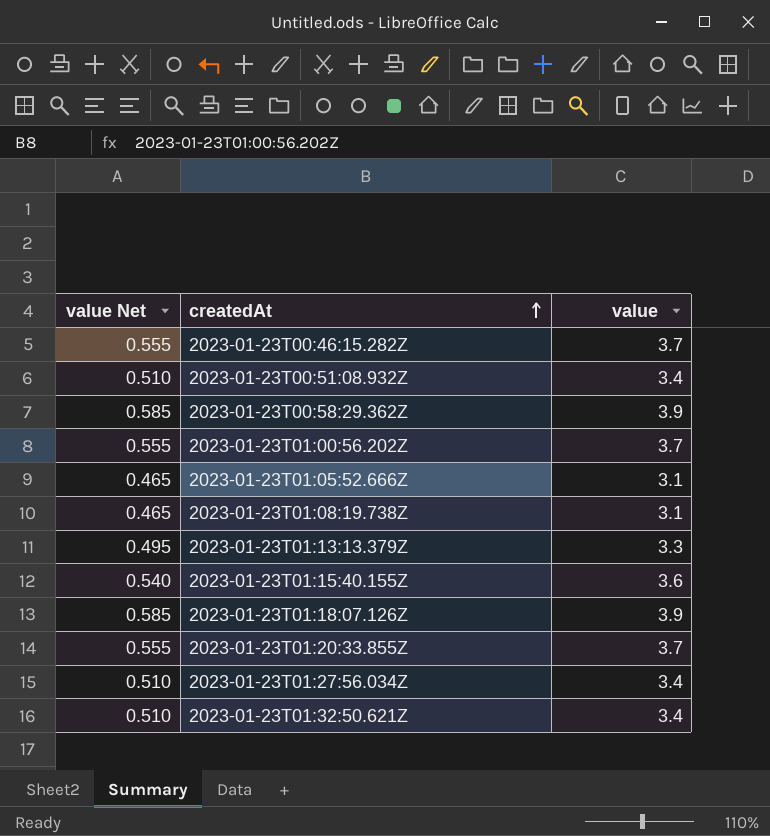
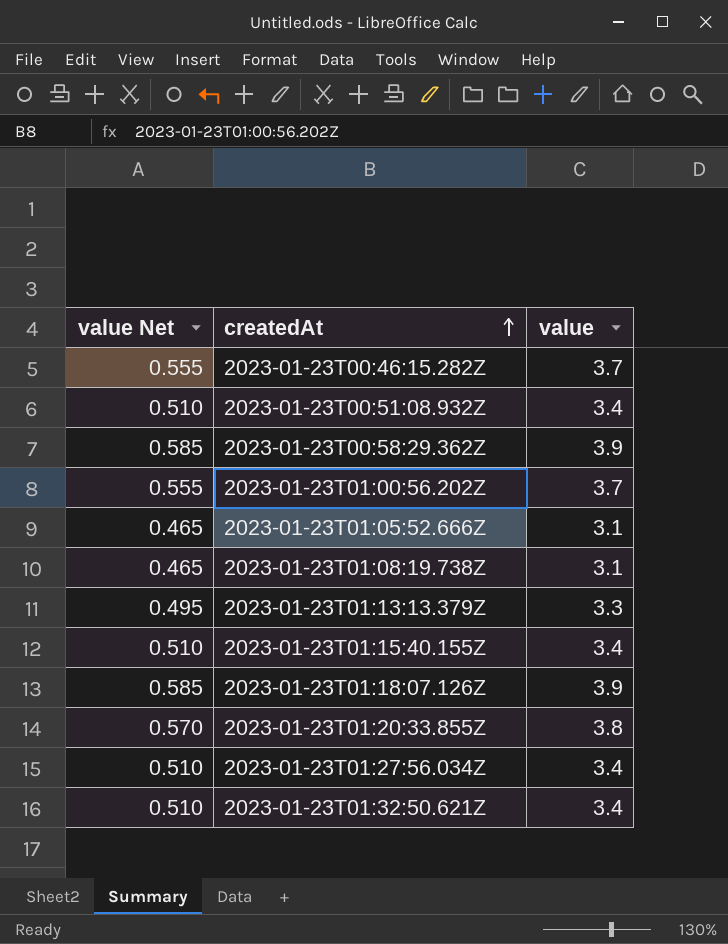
2023-01-23T01:15:40.155Z | value Net: 0.540 -> 0.510
2023-01-23T01:15:40.155Z | value: 3.6 -> 3.4
2023-01-23T01:20:33.855Z | value Net: 0.555 -> 0.570
2023-01-23T01:20:33.855Z | value: 3.7 -> 3.8

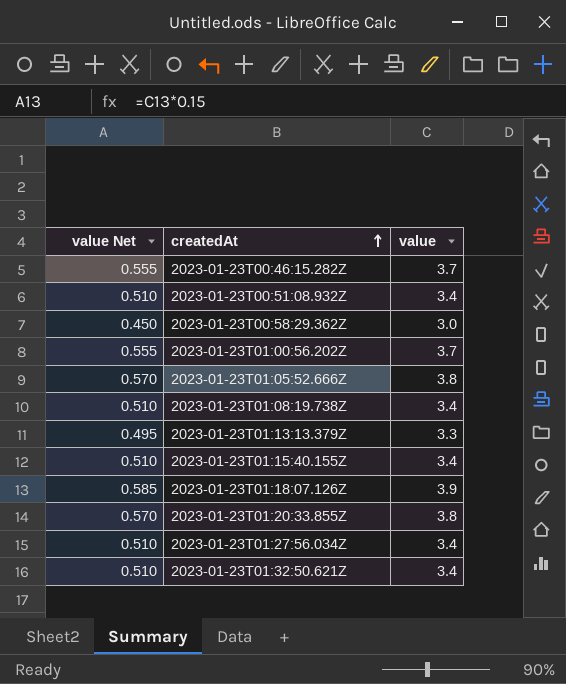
2023-01-23T00:58:29.362Z | value Net: 0.585 -> 0.450
2023-01-23T00:58:29.362Z | value: 3.9 -> 3.0
2023-01-23T01:05:52.666Z | value Net: 0.465 -> 0.570
2023-01-23T01:05:52.666Z | value: 3.1 -> 3.8
2023-01-23T01:08:19.738Z | value Net: 0.465 -> 0.510
2023-01-23T01:08:19.738Z | value: 3.1 -> 3.4

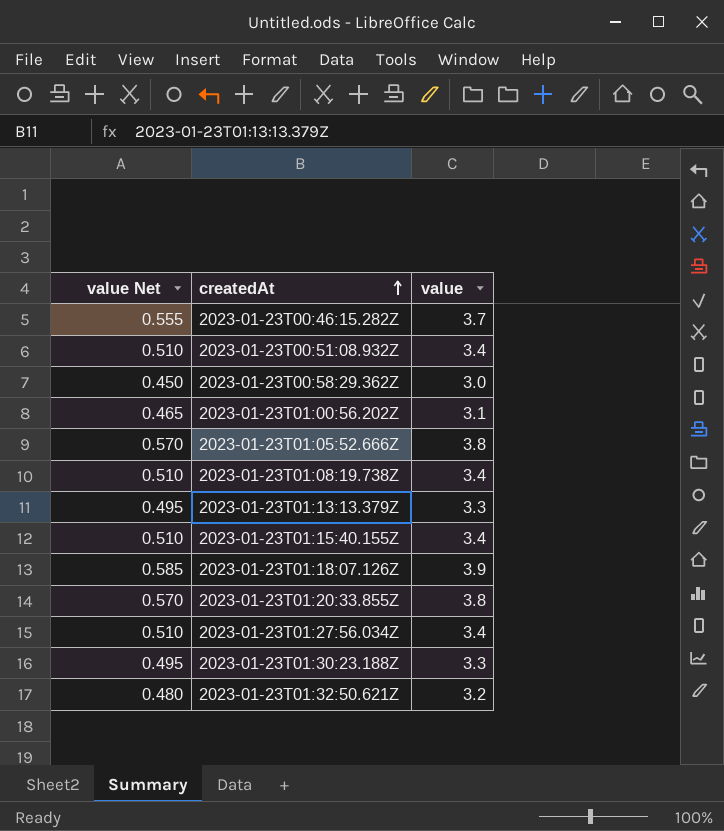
2023-01-23T01:00:56.202Z | value Net: 0.555 -> 0.465
2023-01-23T01:00:56.202Z | value: 3.7 -> 3.1
row 2023-01-23T01:30:23.188Z: none -> 0.495 | 3.3
2023-01-23T01:32:50.621Z | value Net: 0.510 -> 0.480
2023-01-23T01:32:50.621Z | value: 3.4 -> 3.2

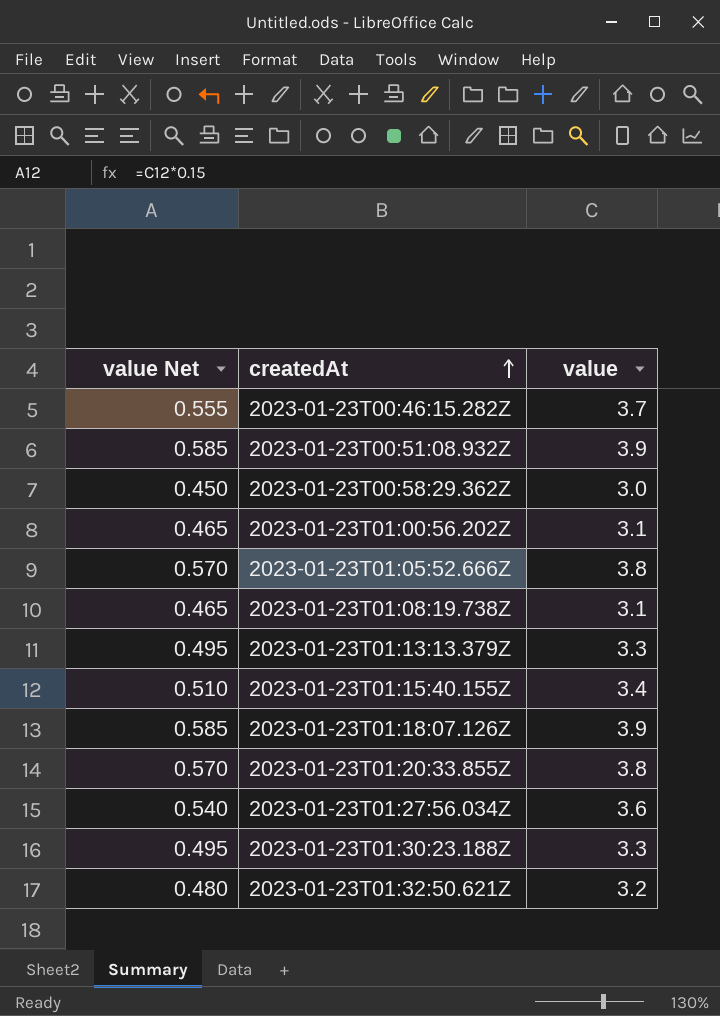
2023-01-23T00:51:08.932Z | value Net: 0.510 -> 0.585
2023-01-23T00:51:08.932Z | value: 3.4 -> 3.9
2023-01-23T01:08:19.738Z | value Net: 0.510 -> 0.465
2023-01-23T01:08:19.738Z | value: 3.4 -> 3.1
2023-01-23T01:27:56.034Z | value Net: 0.510 -> 0.540
2023-01-23T01:27:56.034Z | value: 3.4 -> 3.6

